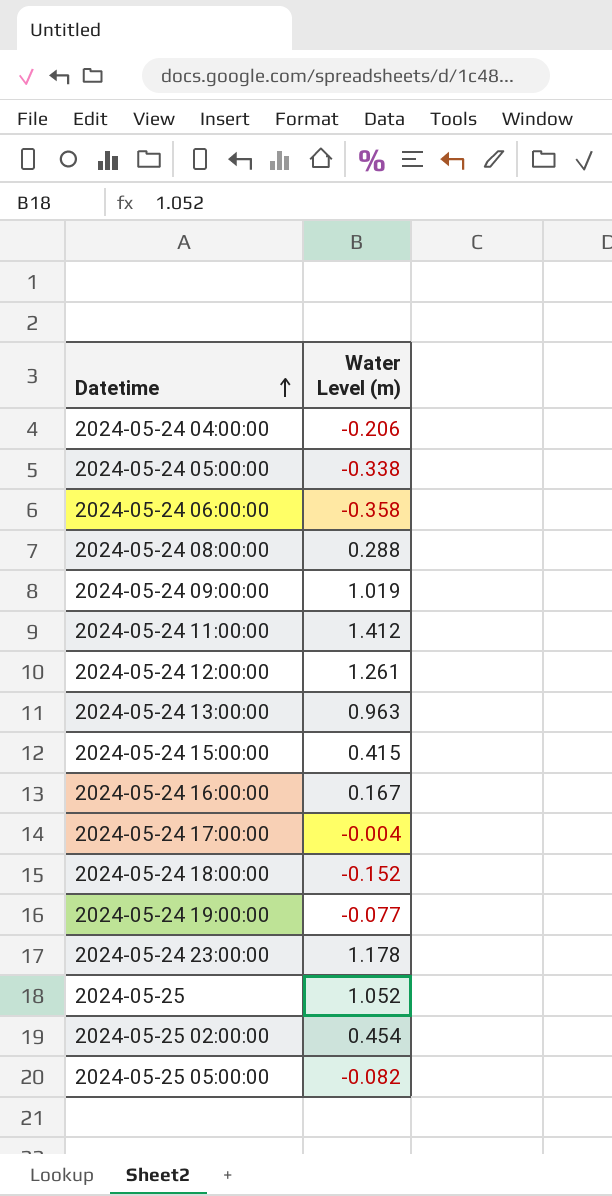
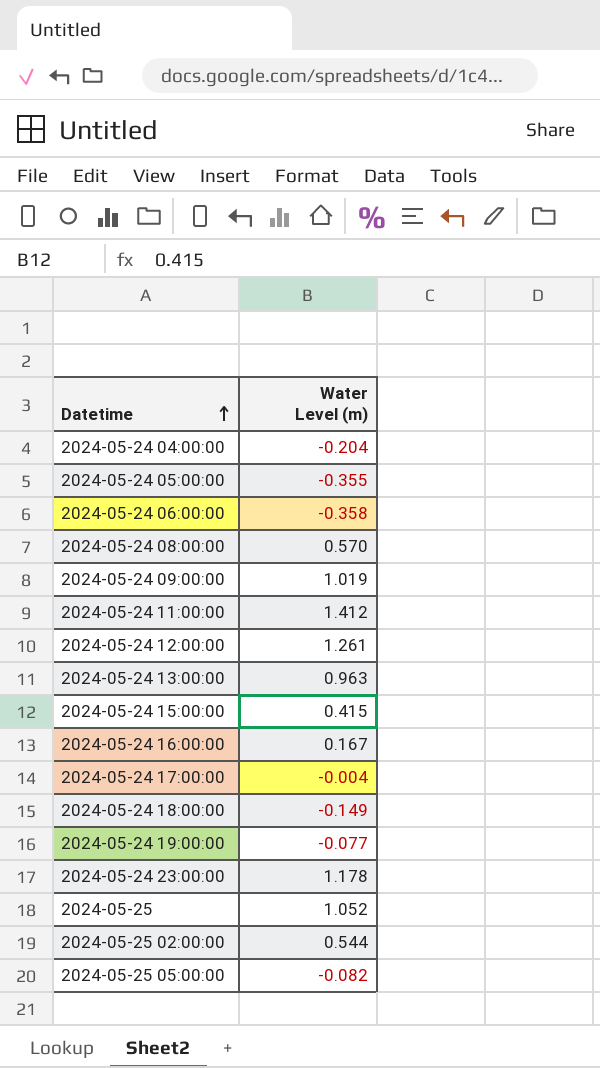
2024-05-24 04:00:00 | Water Level (m): -0.206 -> -0.204
2024-05-24 05:00:00 | Water Level (m): -0.338 -> -0.355
2024-05-24 08:00:00 | Water Level (m): 0.288 -> 0.570
2024-05-24 18:00:00 | Water Level (m): -0.152 -> -0.149
2024-05-25 02:00:00 | Water Level (m): 0.454 -> 0.544

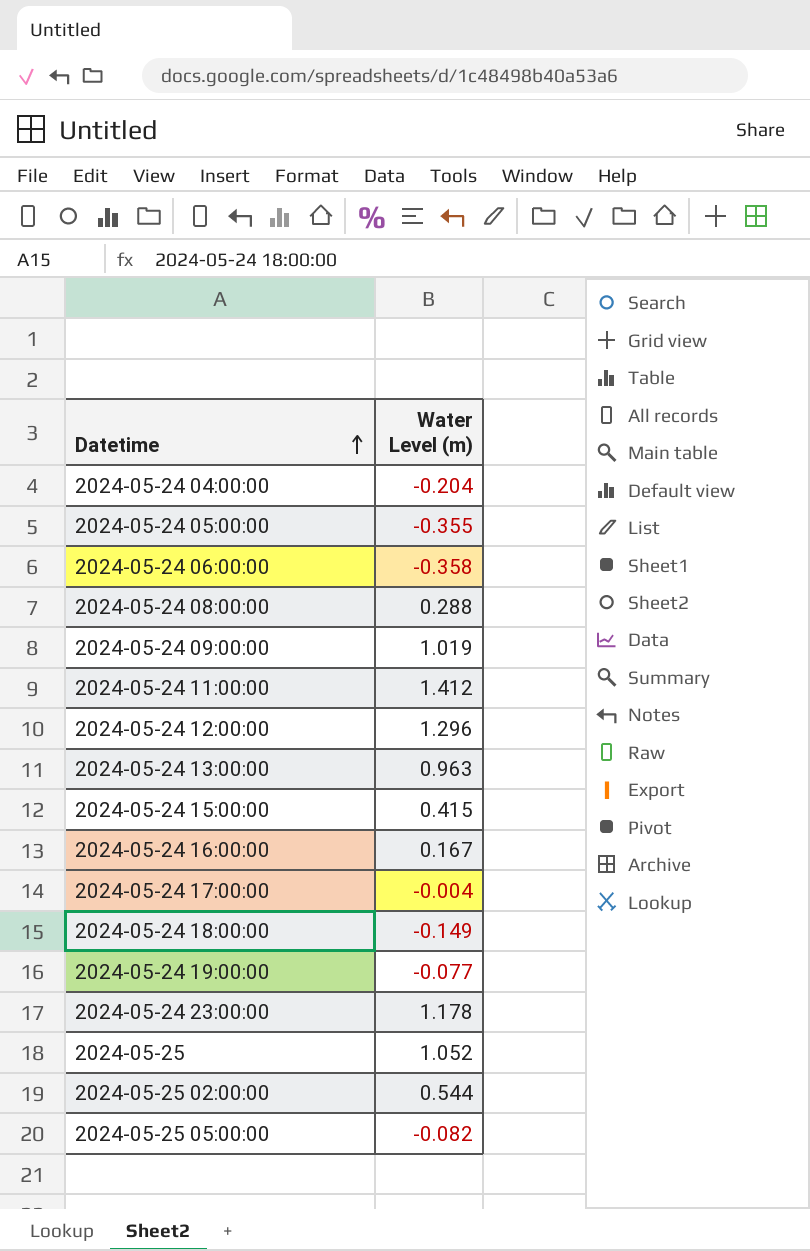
2024-05-24 08:00:00 | Water Level (m): 0.570 -> 0.288
2024-05-24 12:00:00 | Water Level (m): 1.261 -> 1.296

